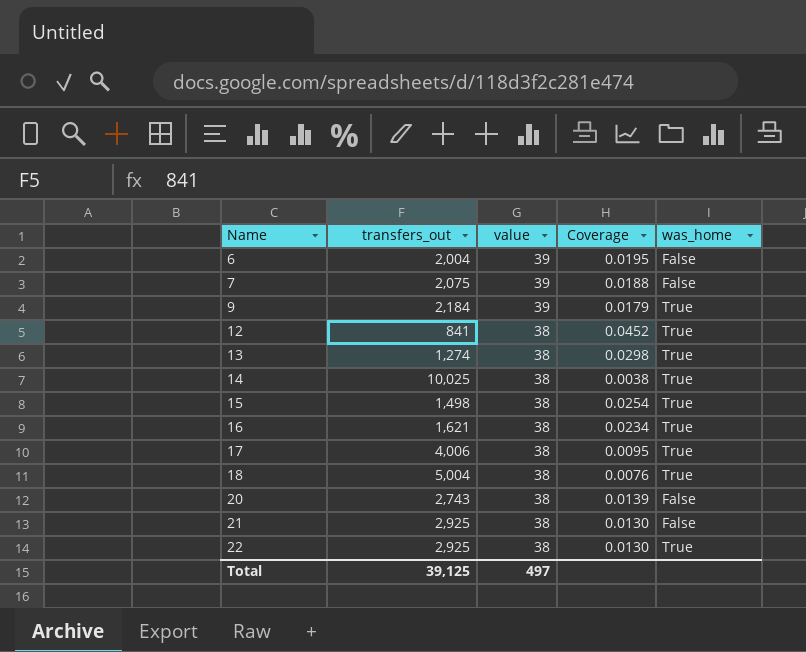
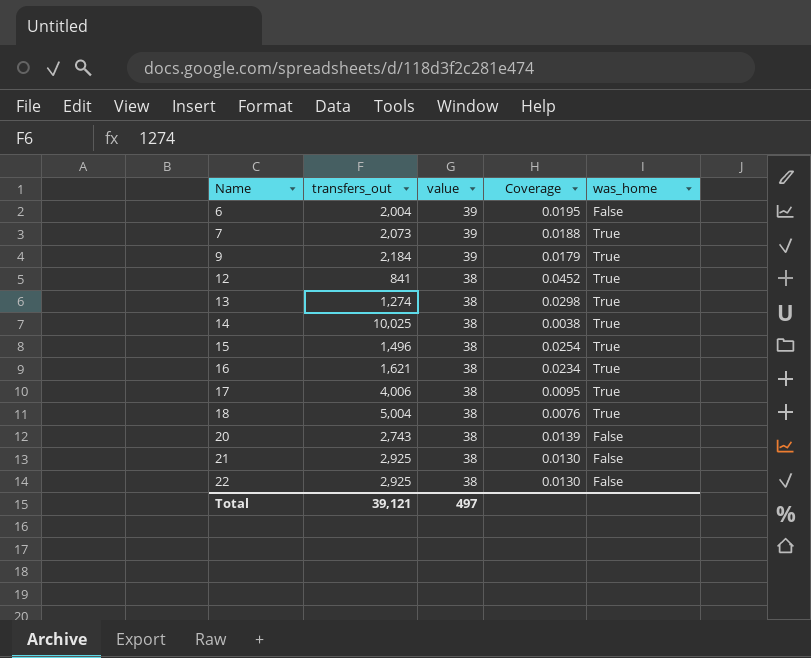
7 | transfers_out: 2,075 -> 2,073
7 | was_home: False -> True
15 | transfers_out: 1,498 -> 1,496
22 | was_home: True -> False
Total | transfers_out: 39,125 -> 39,121

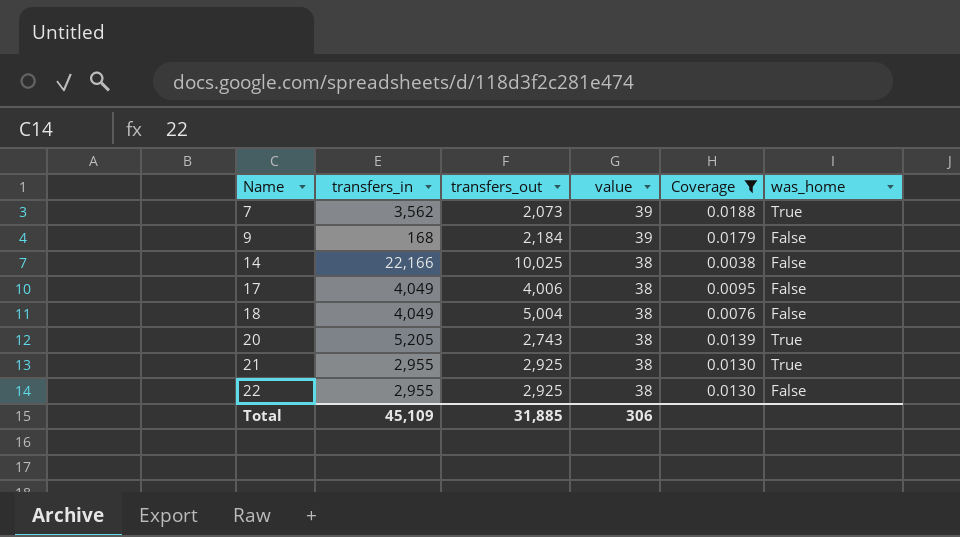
filter: none -> Coverage <= 0.0188
column transfers_in | position: none -> 2
9 | was_home: True -> False
14 | was_home: True -> False
17 | was_home: True -> False
18 | was_home: True -> False
20 | was_home: False -> True
21 | was_home: False -> True
Total | transfers_out: 39,121 -> 31,885
Total | value: 497 -> 306

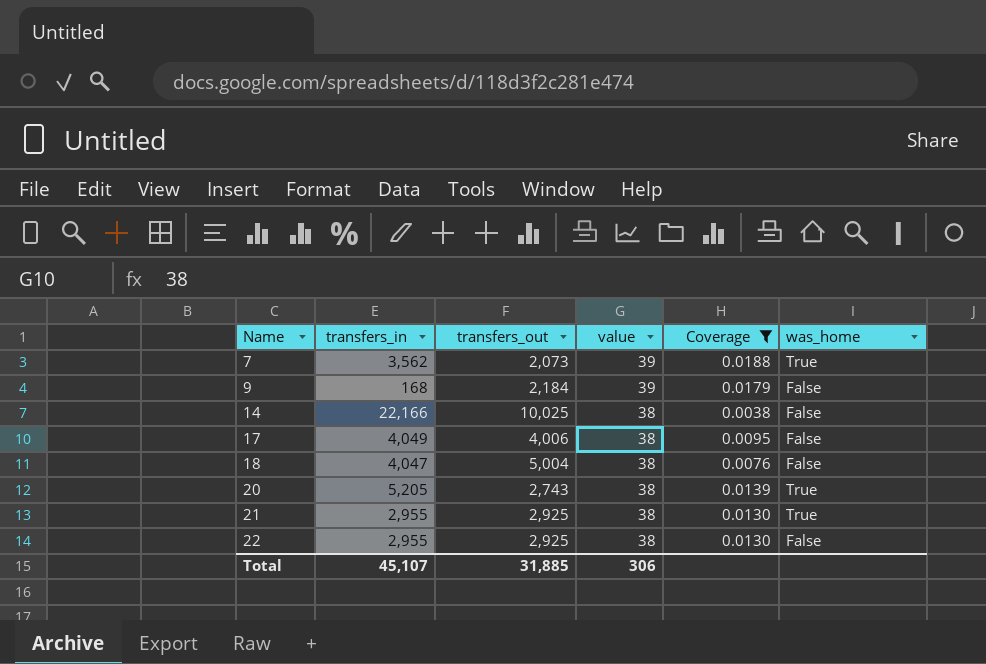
18 | transfers_in: 4,049 -> 4,047
Total | transfers_in: 45,109 -> 45,107

